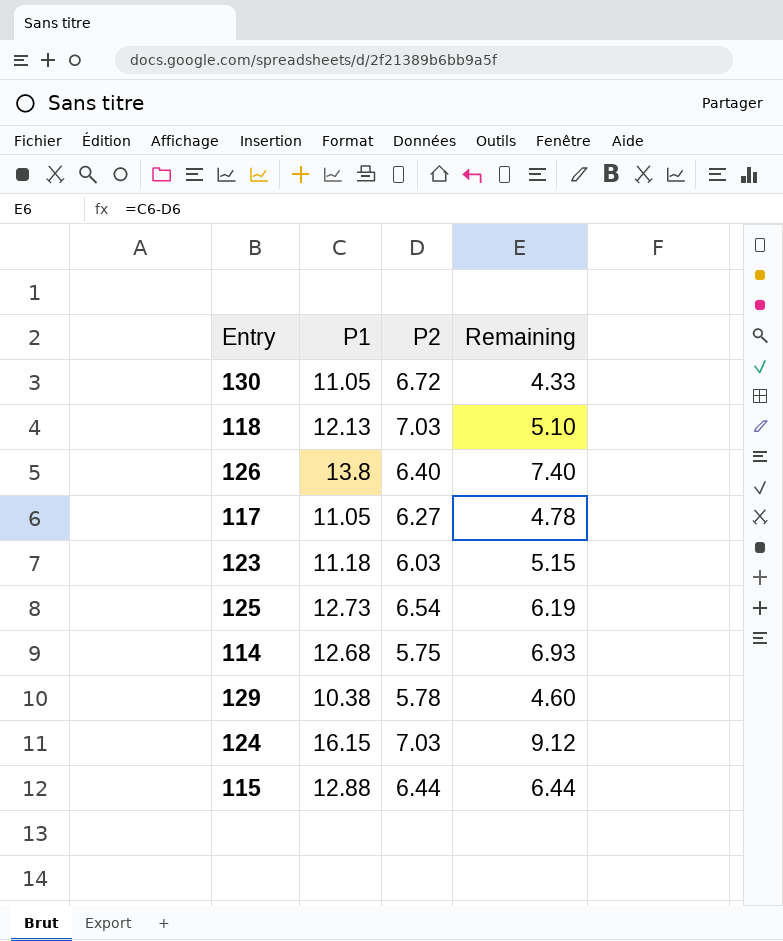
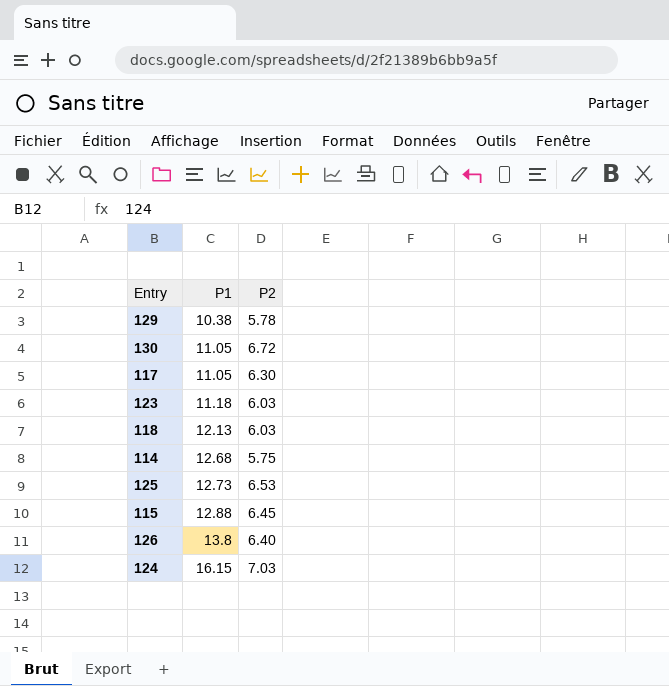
row order: none -> P1 ascending
column Remaining | formula: [P1] - [P2] -> none
117 | P2: 6.27 -> 6.30
118 | P2: 7.03 -> 6.03
125 | P2: 6.54 -> 6.53
115 | P2: 6.44 -> 6.45

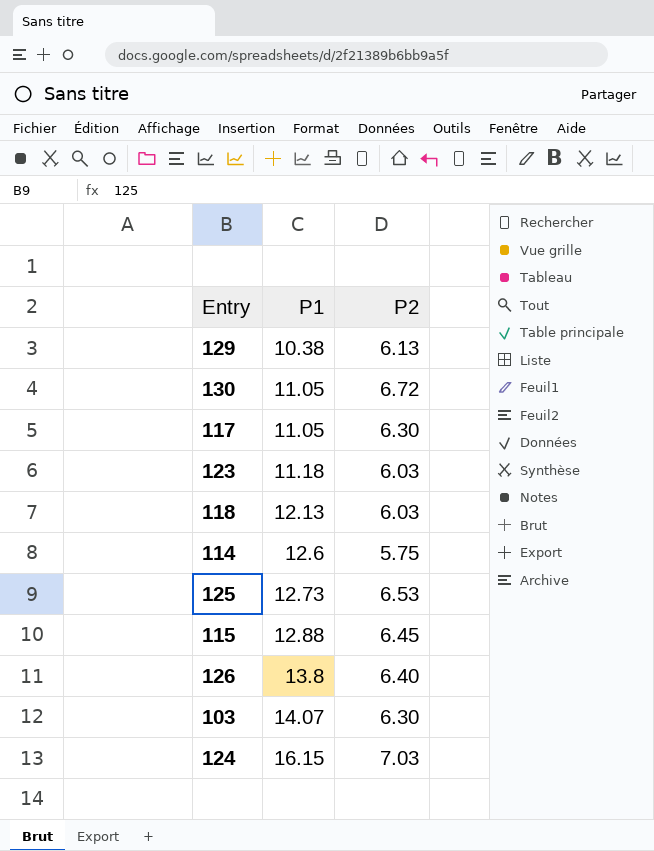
129 | P2: 5.78 -> 6.13
114 | P1: 12.68 -> 12.6
row 103: none -> 14.07 | 6.30

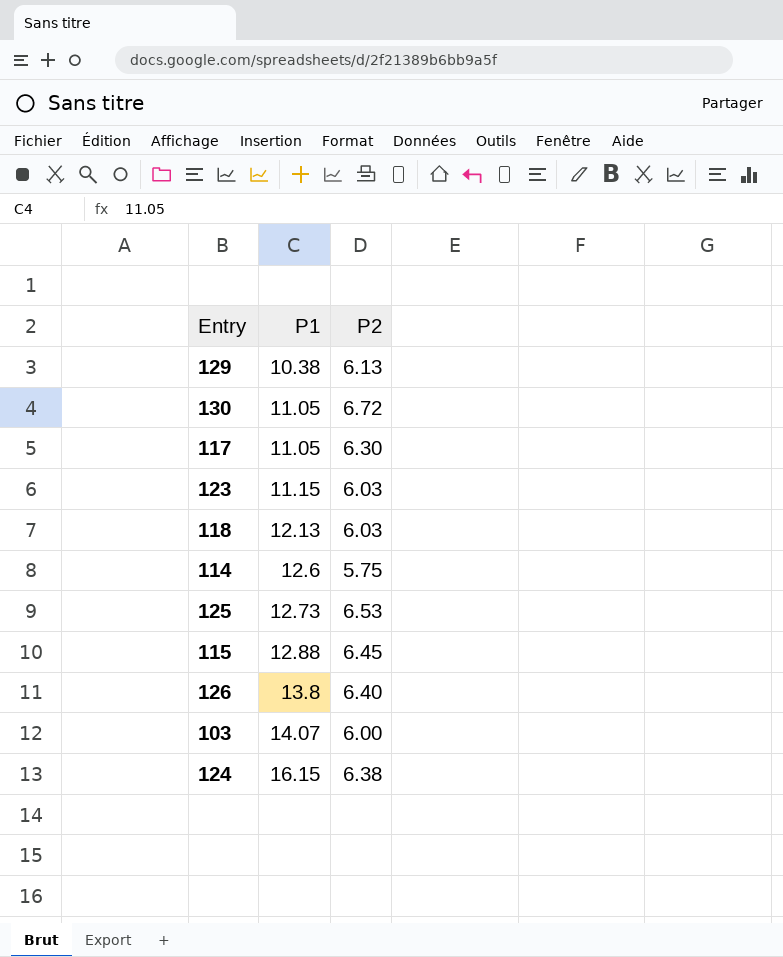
123 | P1: 11.18 -> 11.15
103 | P2: 6.30 -> 6.00
124 | P2: 7.03 -> 6.38

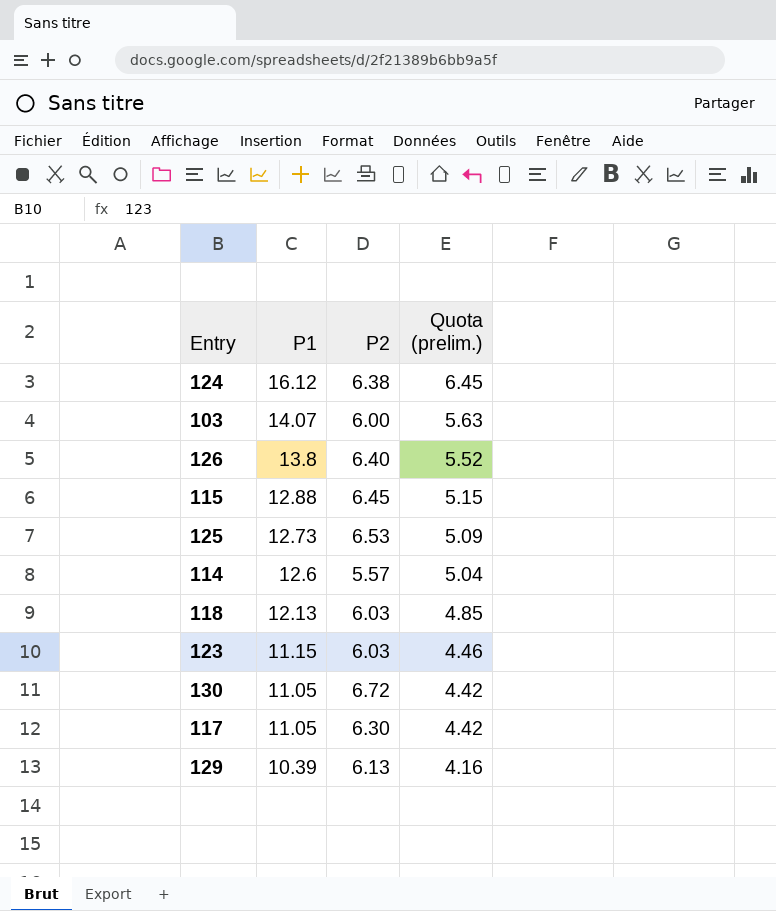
row order: P1 ascending -> P1 descending
column Quota (prelim.) | formula: none -> [P1] * 0.4
124 | P1: 16.15 -> 16.12
114 | P2: 5.75 -> 5.57
129 | P1: 10.38 -> 10.39

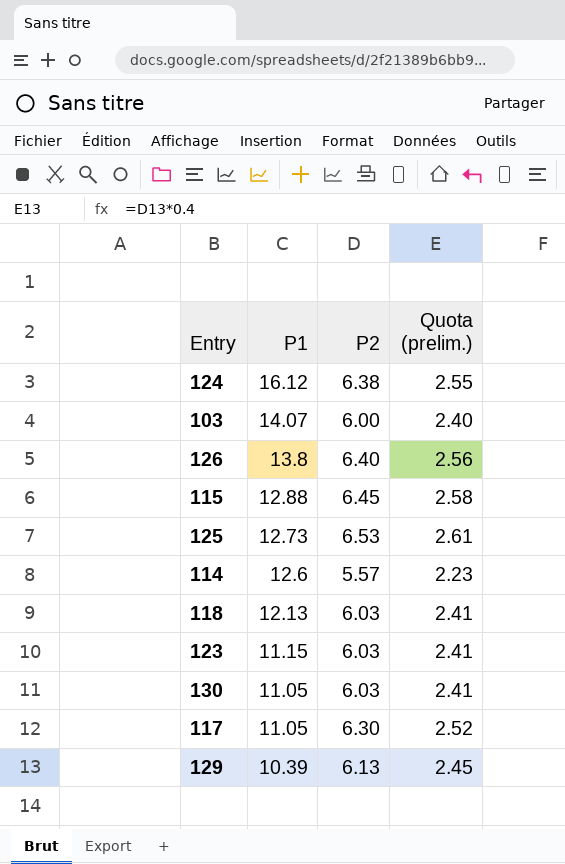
column Quota (prelim.) | formula: [P1] * 0.4 -> [P2] * 0.4
130 | P2: 6.72 -> 6.03

